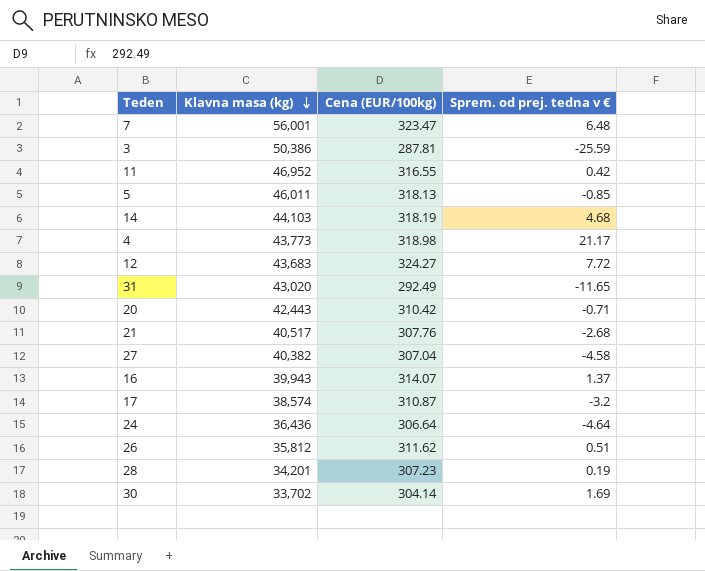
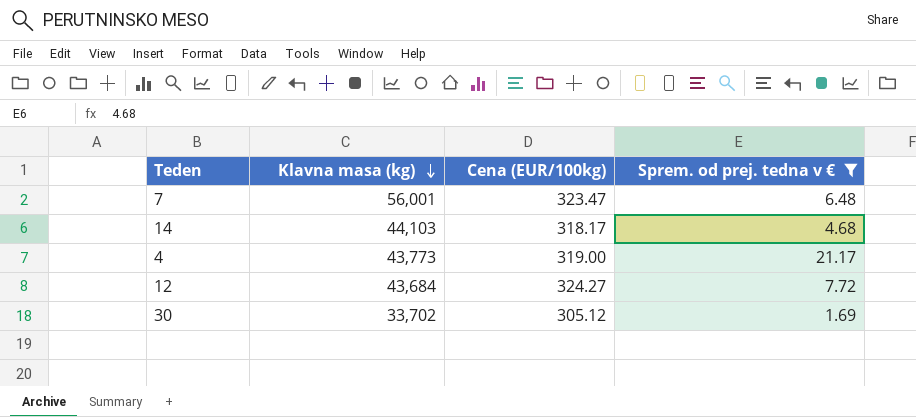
filter: none -> Sprem. od prej. tedna v € >= 1.69
14 | Cena (EUR/100kg): 318.19 -> 318.17
4 | Cena (EUR/100kg): 318.98 -> 319.00
12 | Klavna masa (kg): 43,683 -> 43,684
30 | Cena (EUR/100kg): 304.14 -> 305.12

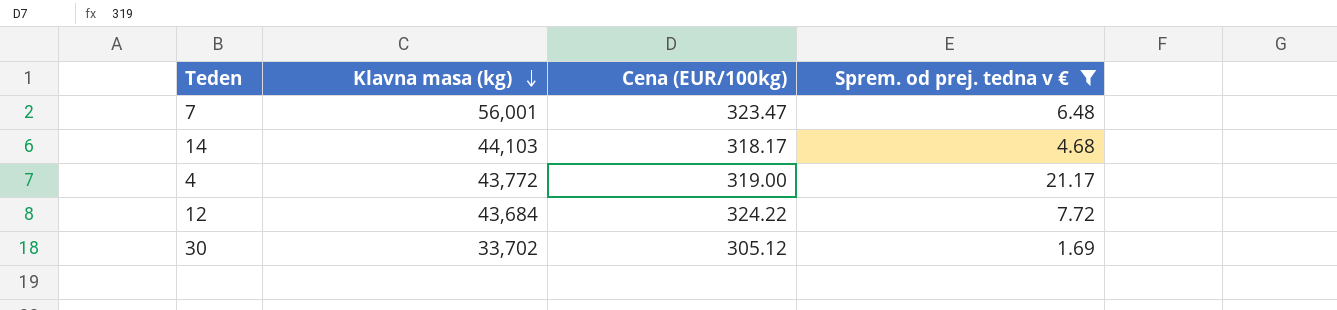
4 | Klavna masa (kg): 43,773 -> 43,772
12 | Cena (EUR/100kg): 324.27 -> 324.22

